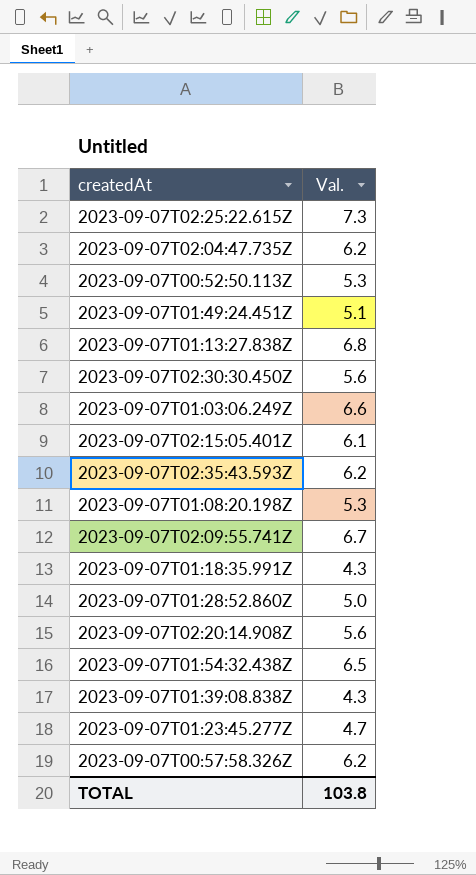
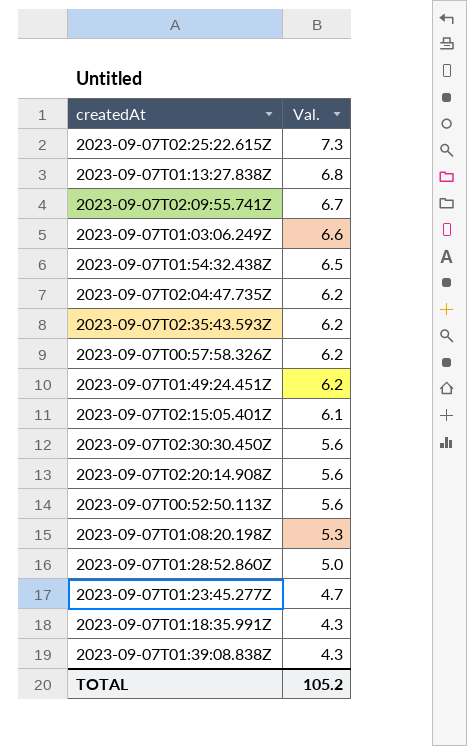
row order: none -> Val. descending
2023-09-07T01:49:24.451Z | Val.: 5.1 -> 6.2
2023-09-07T00:52:50.113Z | Val.: 5.3 -> 5.6
TOTAL | Val.: 103.8 -> 105.2

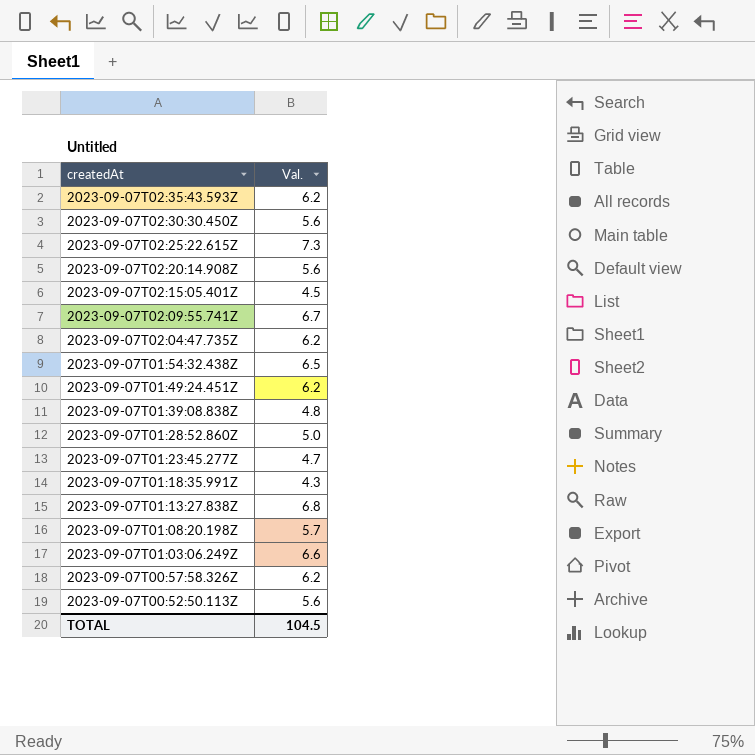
row order: Val. descending -> createdAt descending
2023-09-07T02:15:05.401Z | Val.: 6.1 -> 4.5
2023-09-07T01:39:08.838Z | Val.: 4.3 -> 4.8
2023-09-07T01:08:20.198Z | Val.: 5.3 -> 5.7
TOTAL | Val.: 105.2 -> 104.5

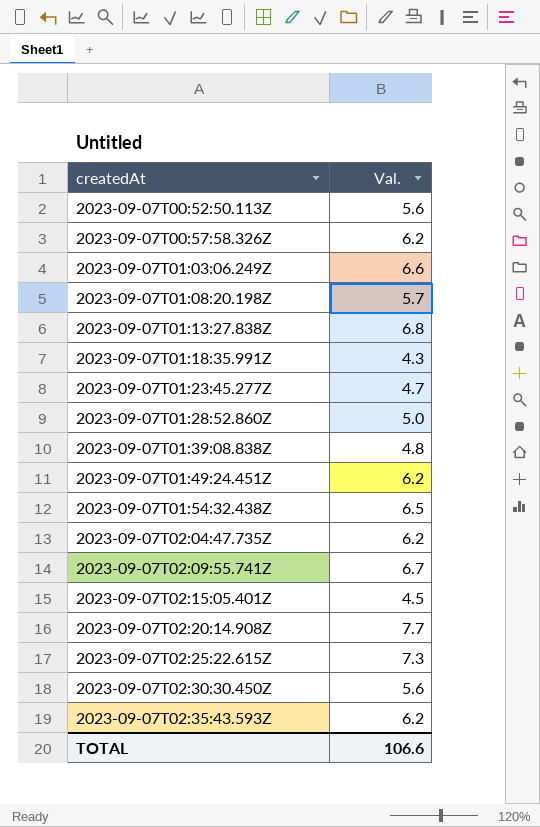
row order: createdAt descending -> createdAt ascending
2023-09-07T02:20:14.908Z | Val.: 5.6 -> 7.7
TOTAL | Val.: 104.5 -> 106.6

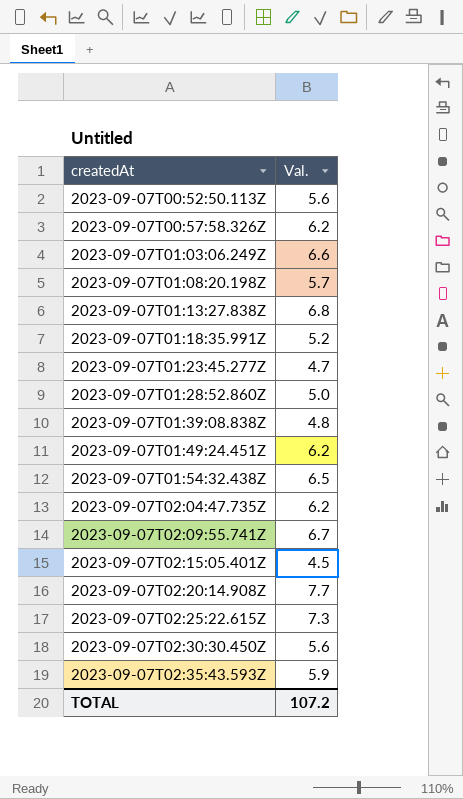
2023-09-07T01:18:35.991Z | Val.: 4.3 -> 5.2
2023-09-07T02:35:43.593Z | Val.: 6.2 -> 5.9
TOTAL | Val.: 106.6 -> 107.2

